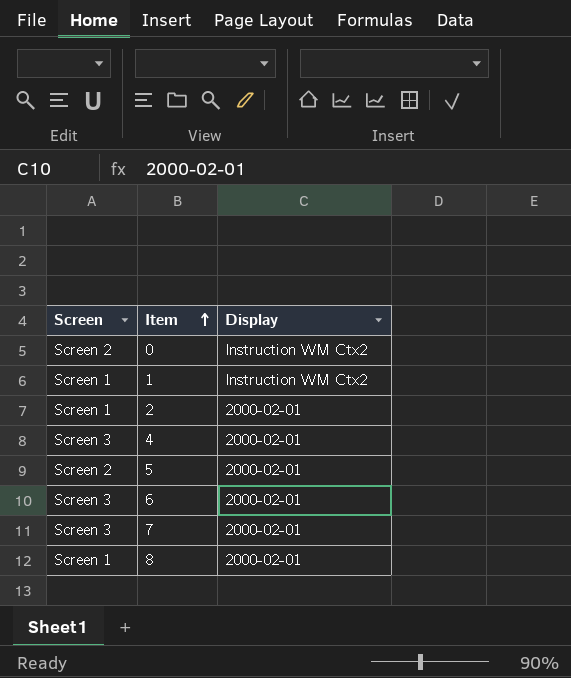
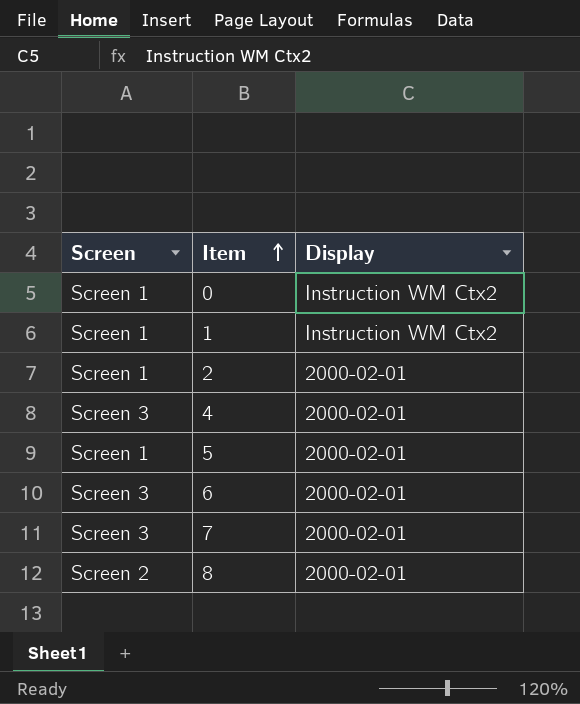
0 | Screen: Screen 2 -> Screen 1
5 | Screen: Screen 2 -> Screen 1
8 | Screen: Screen 1 -> Screen 2

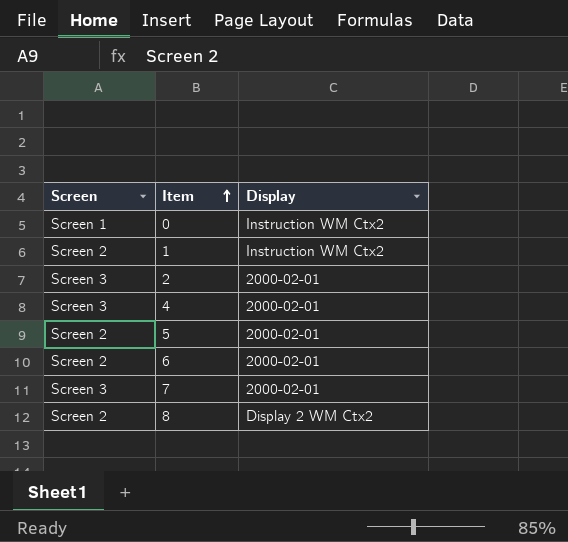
1 | Screen: Screen 1 -> Screen 2
2 | Screen: Screen 1 -> Screen 3
5 | Screen: Screen 1 -> Screen 2
6 | Screen: Screen 3 -> Screen 2
8 | Display: 2000-02-01 -> Display 2 WM Ctx2

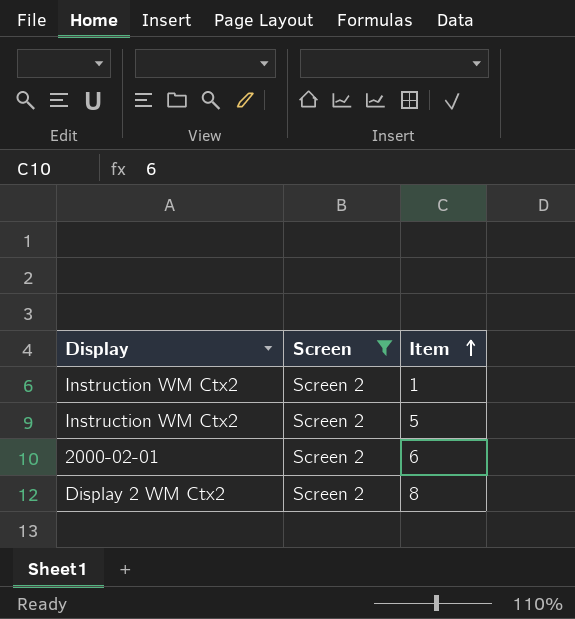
filter: none -> Screen = Screen 2
column Display | position: 3 -> 1
5 | Display: 2000-02-01 -> Instruction WM Ctx2

